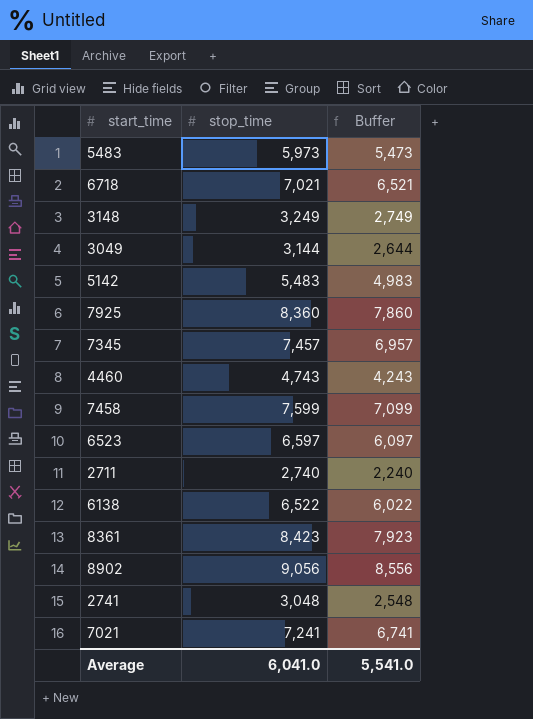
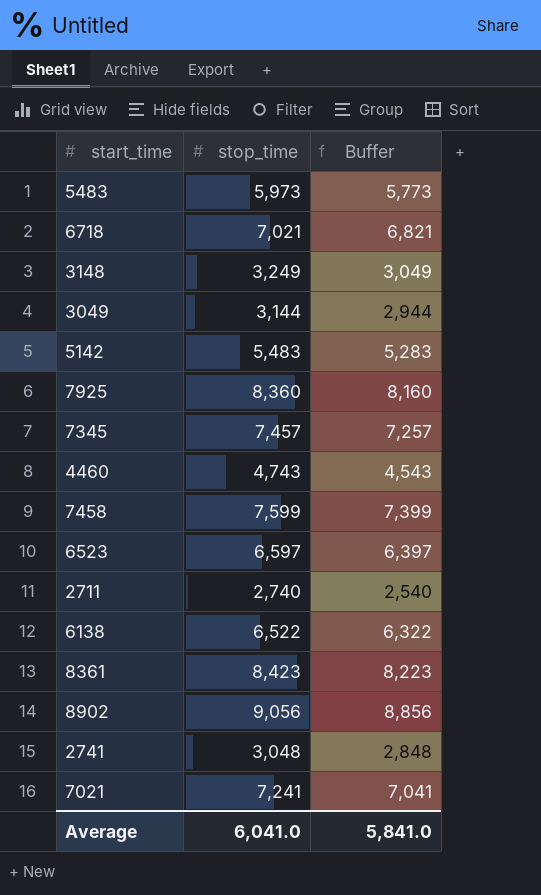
column Buffer | formula: [stop_time] - 500 -> [stop_time] - 200
Average | Buffer: 5,541.0 -> 5,841.0

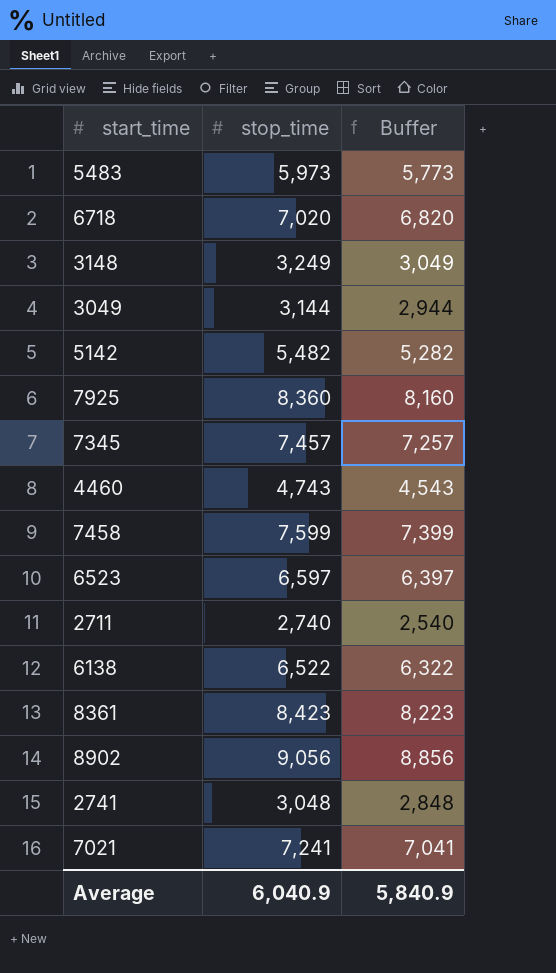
6718 | stop_time: 7,021 -> 7,020
6718 | Buffer: 6,821 -> 6,820
5142 | stop_time: 5,483 -> 5,482
5142 | Buffer: 5,283 -> 5,282
Average | stop_time: 6,041.0 -> 6,040.9
Average | Buffer: 5,841.0 -> 5,840.9

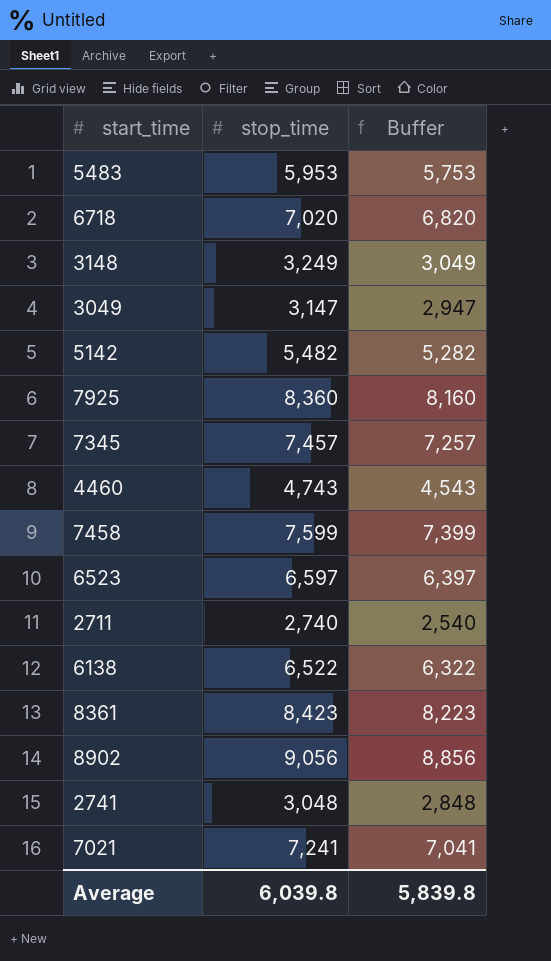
5483 | stop_time: 5,973 -> 5,953
5483 | Buffer: 5,773 -> 5,753
3049 | stop_time: 3,144 -> 3,147
3049 | Buffer: 2,944 -> 2,947
Average | stop_time: 6,040.9 -> 6,039.8
Average | Buffer: 5,840.9 -> 5,839.8

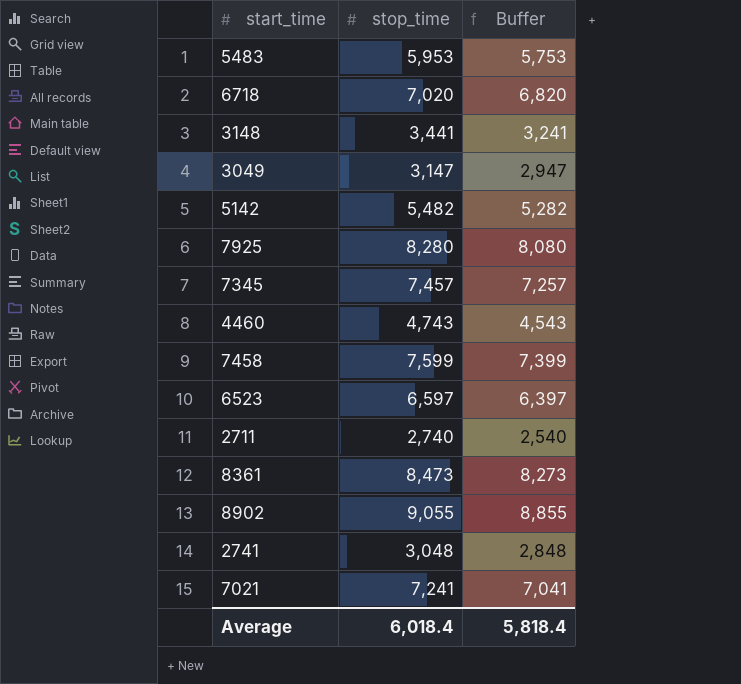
row 6138: 6,522 | 6,322 -> none
3148 | stop_time: 3,249 -> 3,441
3148 | Buffer: 3,049 -> 3,241
7925 | stop_time: 8,360 -> 8,280
7925 | Buffer: 8,160 -> 8,080
8361 | stop_time: 8,423 -> 8,473
8361 | Buffer: 8,223 -> 8,273
8902 | stop_time: 9,056 -> 9,055
8902 | Buffer: 8,856 -> 8,855
Average | stop_time: 6,039.8 -> 6,018.4
Average | Buffer: 5,839.8 -> 5,818.4

